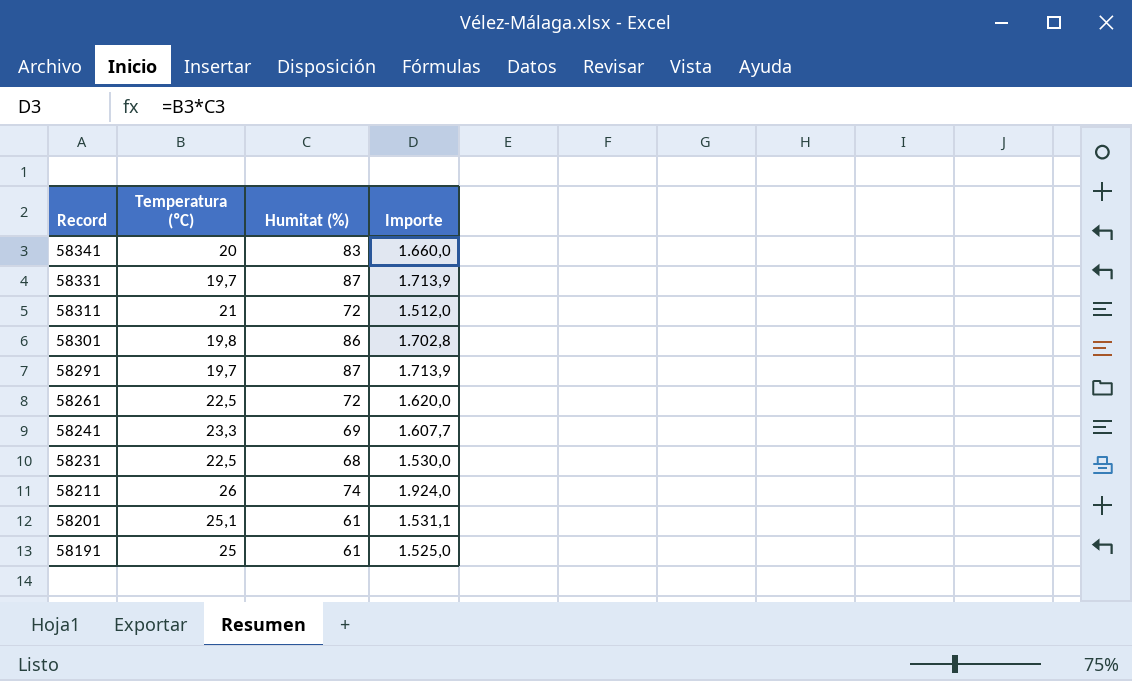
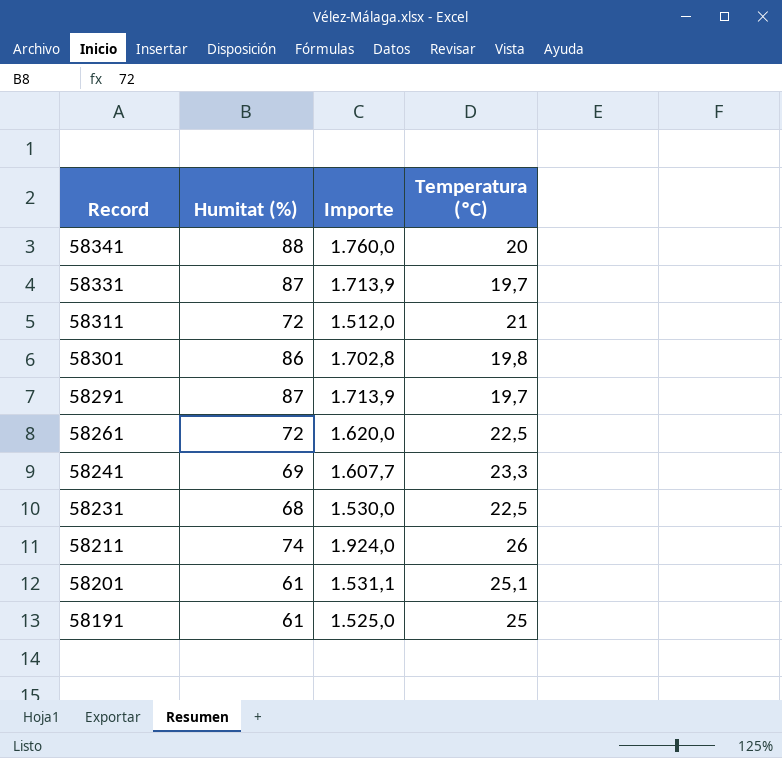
column Temperatura (ºC) | position: 2 -> 4
58341 | Humitat (%): 83 -> 88
58341 | Importe: 1.660,0 -> 1.760,0

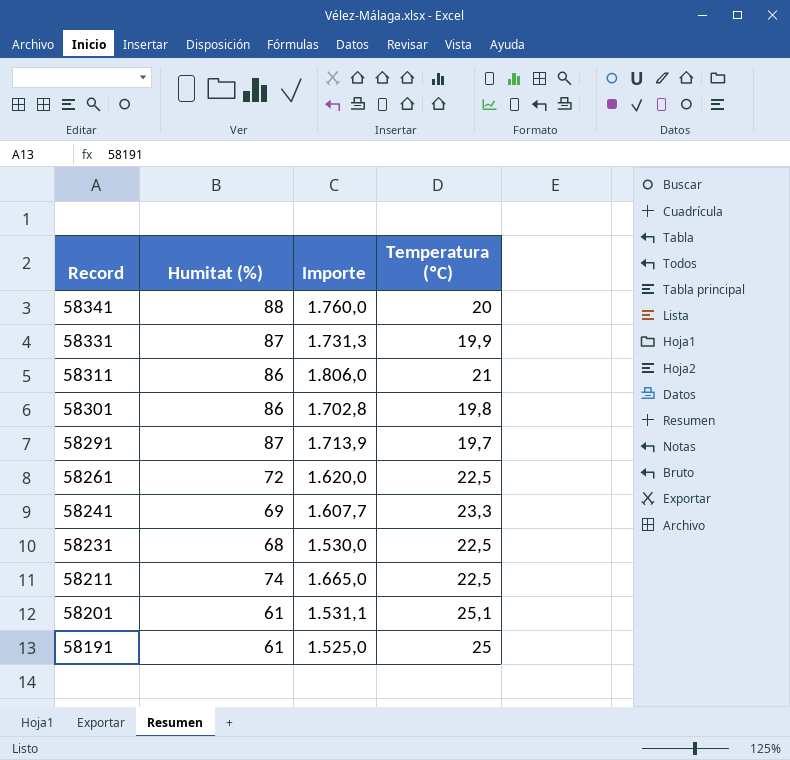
58331 | Importe: 1.713,9 -> 1.731,3
58331 | Temperatura (ºC): 19,7 -> 19,9
58311 | Humitat (%): 72 -> 86
58311 | Importe: 1.512,0 -> 1.806,0
58211 | Importe: 1.924,0 -> 1.665,0
58211 | Temperatura (ºC): 26 -> 22,5

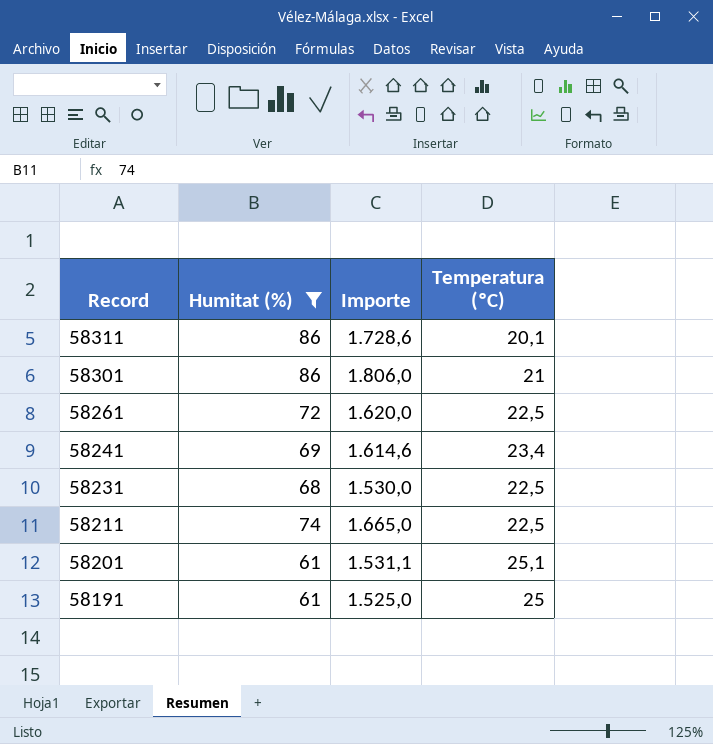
filter: none -> Humitat (%) <= 86
58311 | Importe: 1.806,0 -> 1.728,6
58311 | Temperatura (ºC): 21 -> 20,1
58301 | Importe: 1.702,8 -> 1.806,0
58301 | Temperatura (ºC): 19,8 -> 21
58241 | Importe: 1.607,7 -> 1.614,6
58241 | Temperatura (ºC): 23,3 -> 23,4

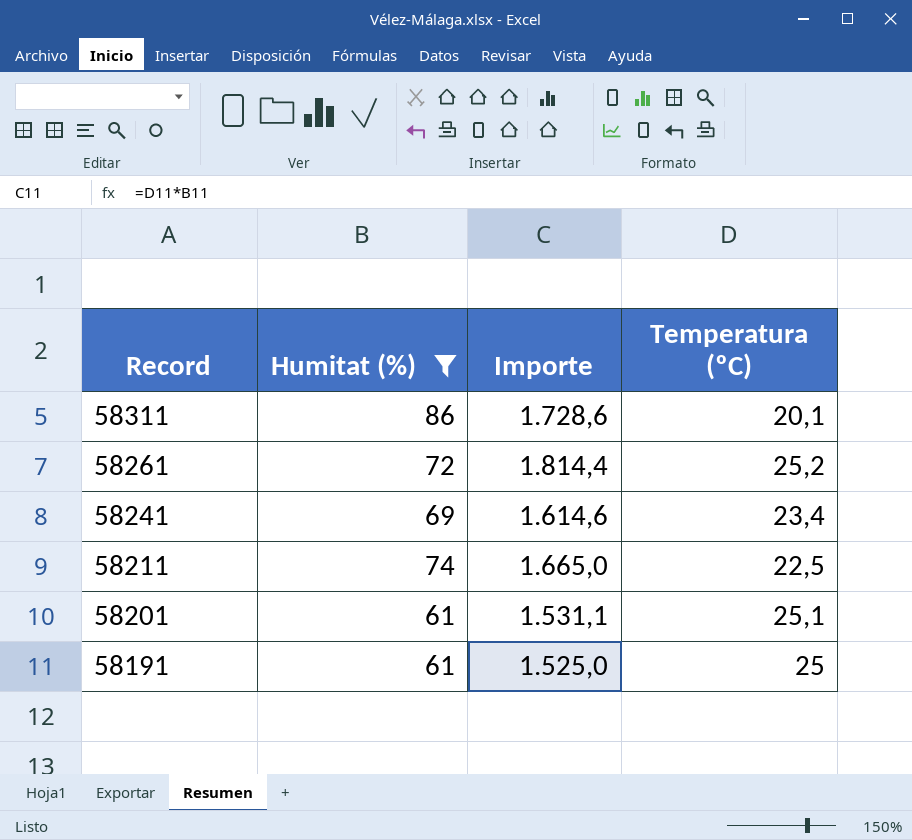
row 58301: 86 | 1.806,0 | 21 -> none
row 58231: 68 | 1.530,0 | 22,5 -> none
58261 | Importe: 1.620,0 -> 1.814,4
58261 | Temperatura (ºC): 22,5 -> 25,2

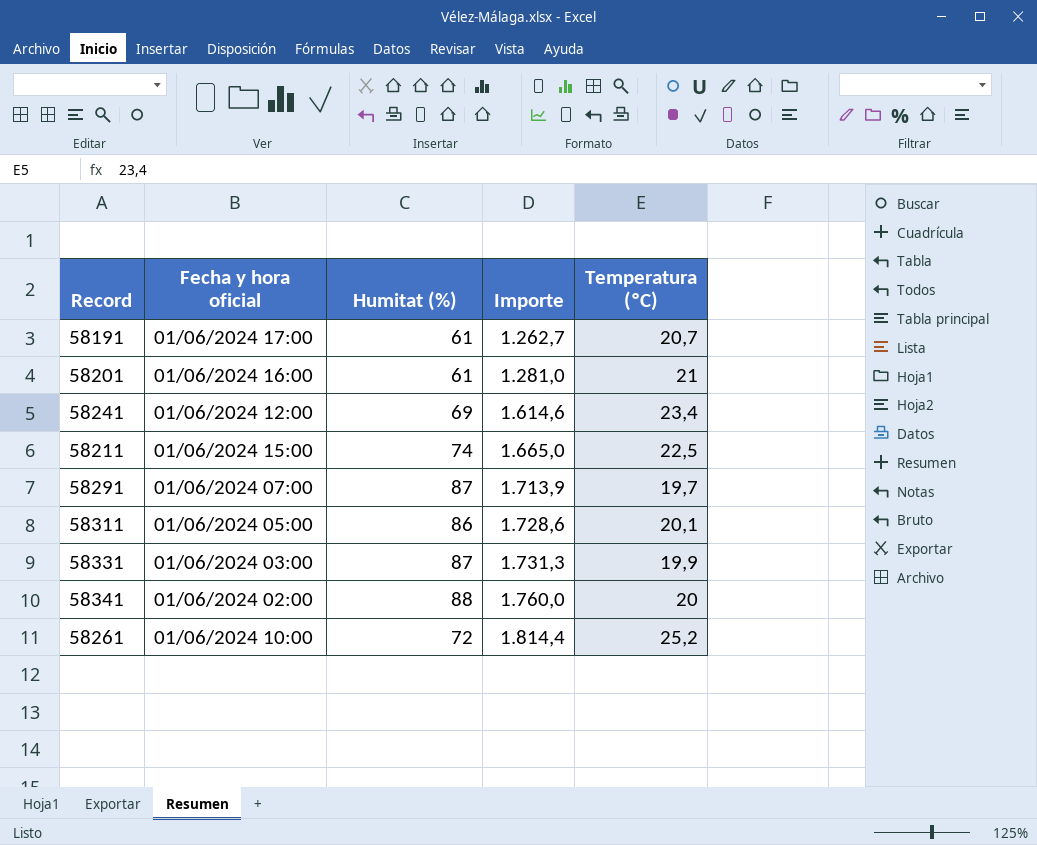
filter: Humitat (%) <= 86 -> none
row order: Record descending -> Importe ascending
column Fecha y hora oficial | position: none -> 2
58191 | Importe: 1.525,0 -> 1.262,7
58191 | Temperatura (ºC): 25 -> 20,7
58201 | Importe: 1.531,1 -> 1.281,0
58201 | Temperatura (ºC): 25,1 -> 21

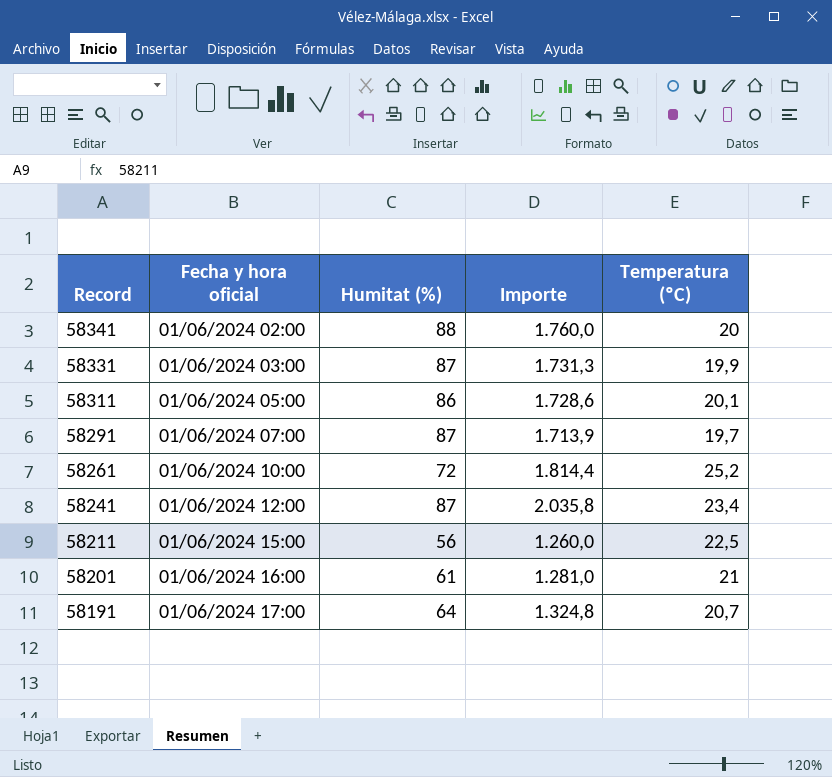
row order: Importe ascending -> Record descending
58241 | Humitat (%): 69 -> 87
58241 | Importe: 1.614,6 -> 2.035,8
58211 | Humitat (%): 74 -> 56
58211 | Importe: 1.665,0 -> 1.260,0
58191 | Humitat (%): 61 -> 64
58191 | Importe: 1.262,7 -> 1.324,8

